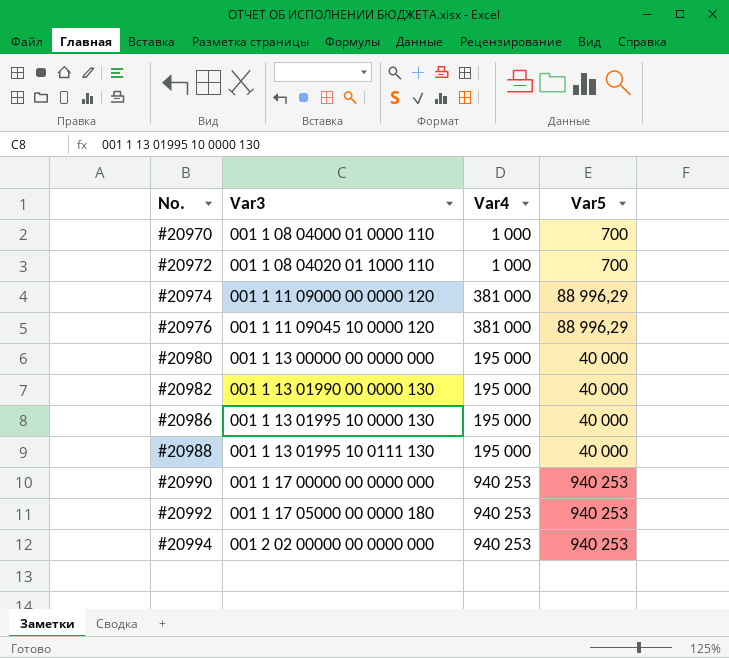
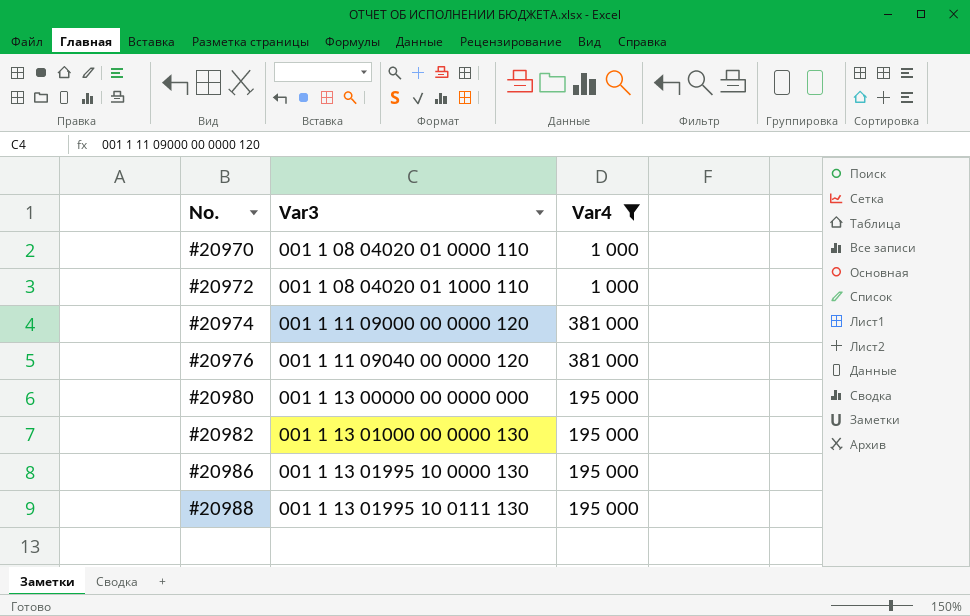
filter: none -> Var4 != 940 253
column Var5 | position: 4 -> none
#20970 | Var3: 001 1 08 04000 01 0000 110 -> 001 1 08 04020 01 0000 110
#20976 | Var3: 001 1 11 09045 10 0000 120 -> 001 1 11 09040 00 0000 120
#20982 | Var3: 001 1 13 01990 00 0000 130 -> 001 1 13 01000 00 0000 130

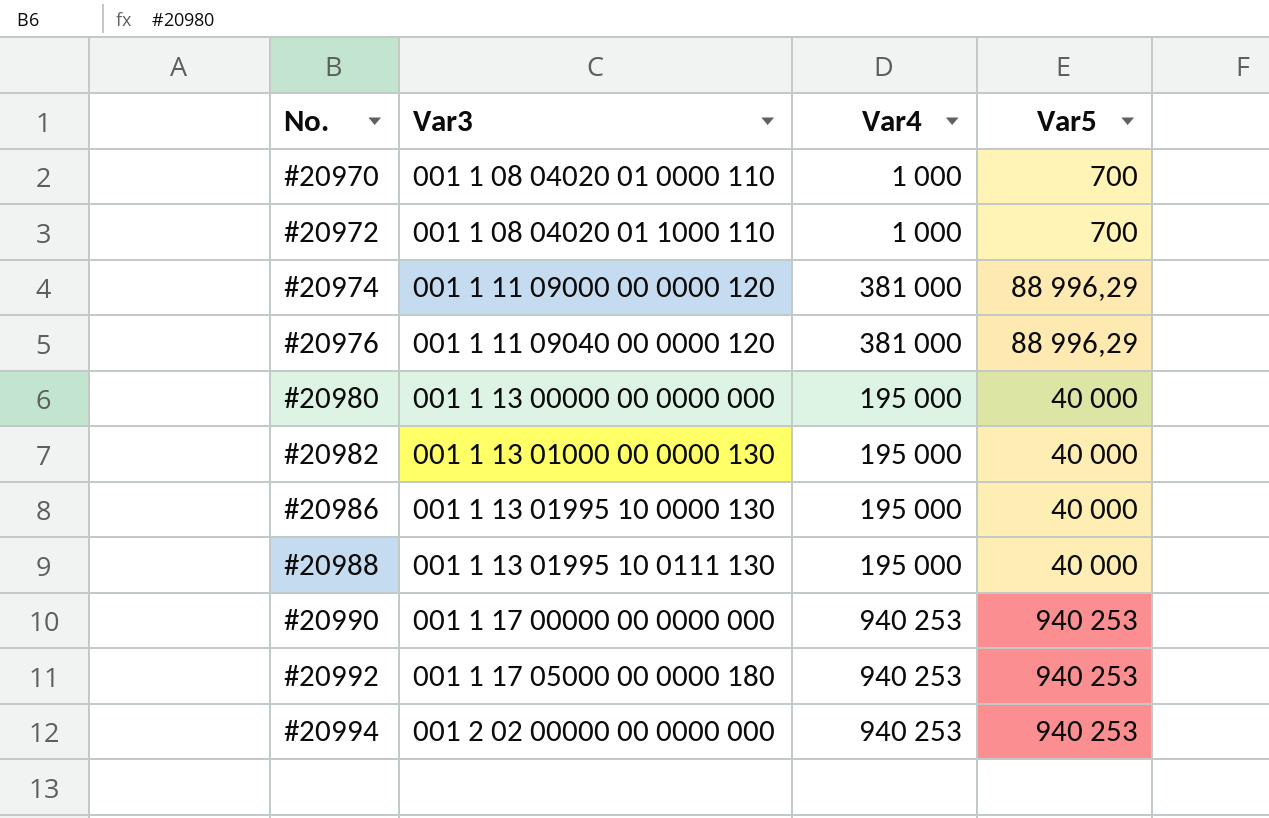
filter: Var4 != 940 253 -> none
column Var5 | position: none -> 4

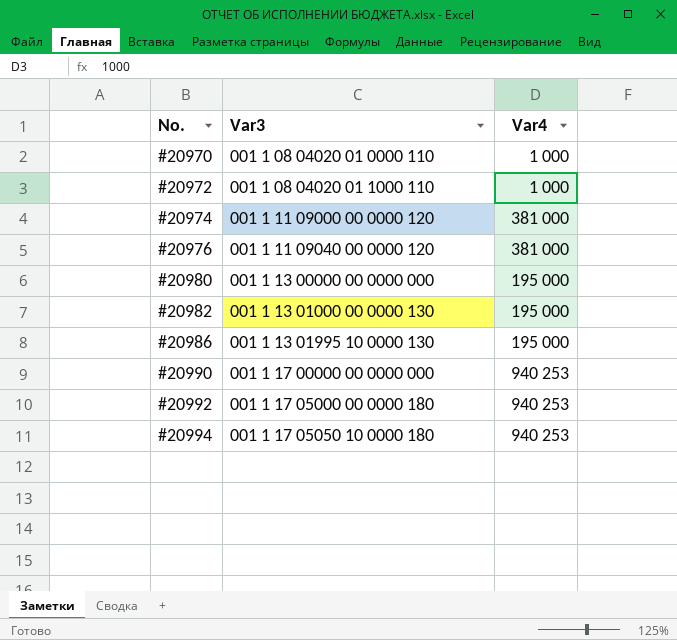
column Var5 | position: 4 -> none
row #20988: 001 1 13 01995 10 0111 130 | 195 000 | 40 000 -> none
#20994 | Var3: 001 2 02 00000 00 0000 000 -> 001 1 17 05050 10 0000 180

